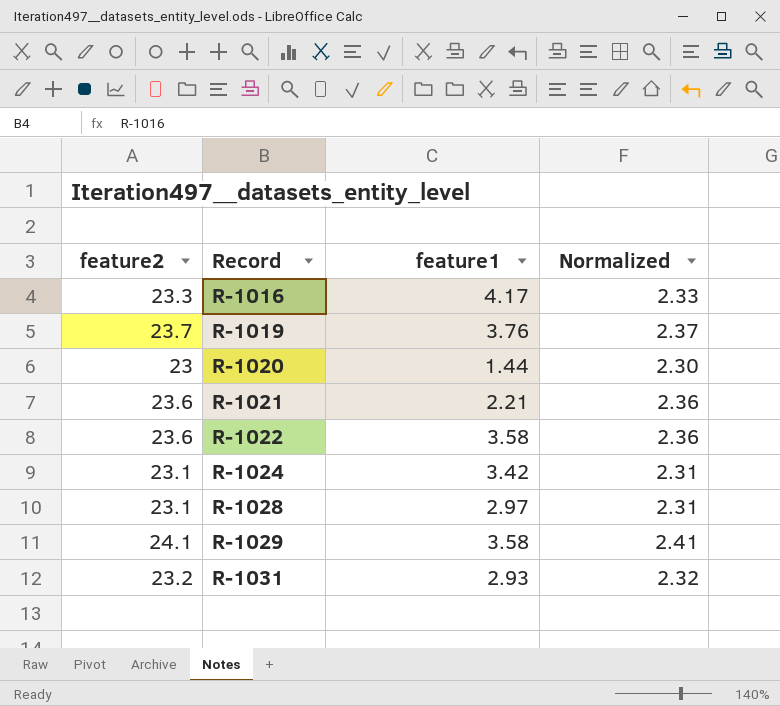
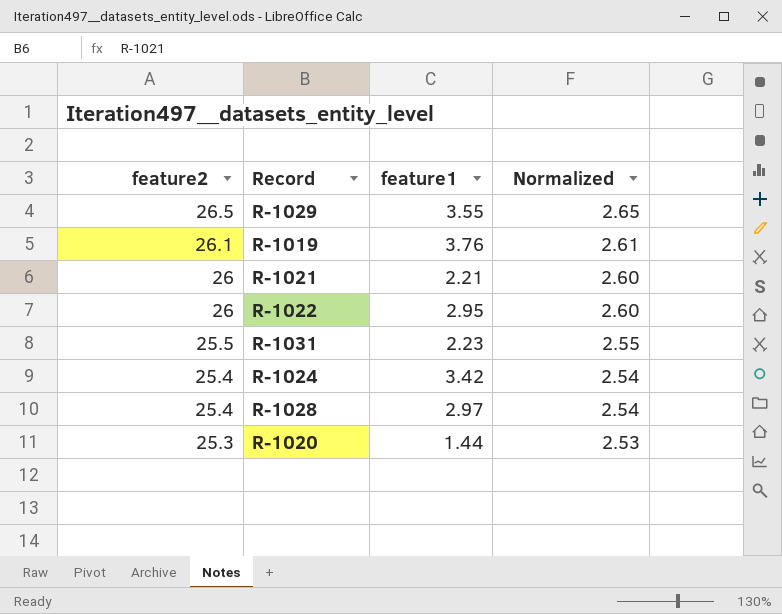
row order: Record ascending -> feature2 descending
row R-1016: 23.3 | 4.17 | 2.33 -> none
R-1029 | feature2: 24.1 -> 26.5
R-1029 | feature1: 3.58 -> 3.55
R-1029 | Normalized: 2.41 -> 2.65
R-1019 | feature2: 23.7 -> 26.1
R-1019 | Normalized: 2.37 -> 2.61
R-1021 | feature2: 23.6 -> 26
R-1021 | Normalized: 2.36 -> 2.60
R-1022 | feature2: 23.6 -> 26
R-1022 | feature1: 3.58 -> 2.95
R-1022 | Normalized: 2.36 -> 2.60
R-1031 | feature2: 23.2 -> 25.5
R-1031 | feature1: 2.93 -> 2.23
R-1031 | Normalized: 2.32 -> 2.55
R-1024 | feature2: 23.1 -> 25.4
R-1024 | Normalized: 2.31 -> 2.54
R-1028 | feature2: 23.1 -> 25.4
R-1028 | Normalized: 2.31 -> 2.54
R-1020 | feature2: 23 -> 25.3
R-1020 | Normalized: 2.30 -> 2.53

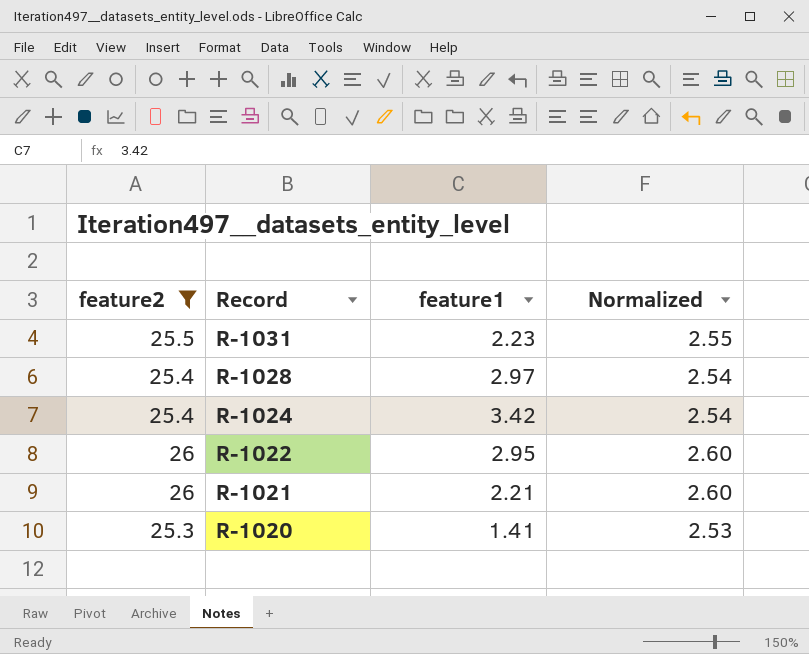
filter: none -> feature2 <= 26
row order: feature2 descending -> Record descending
R-1020 | feature1: 1.44 -> 1.41

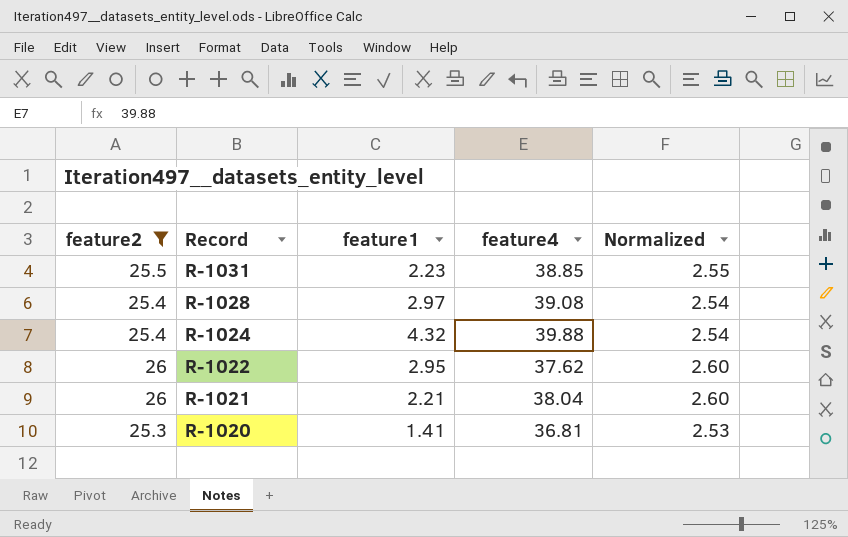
column feature4 | position: none -> 4
R-1024 | feature1: 3.42 -> 4.32

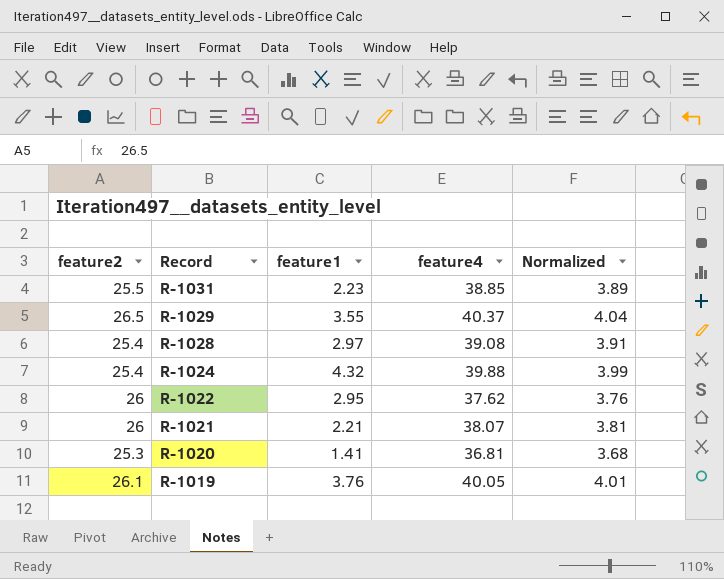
filter: feature2 <= 26 -> none
column Normalized | formula: [feature2] * 0.1 -> [feature4] * 0.1
R-1021 | feature4: 38.04 -> 38.07

